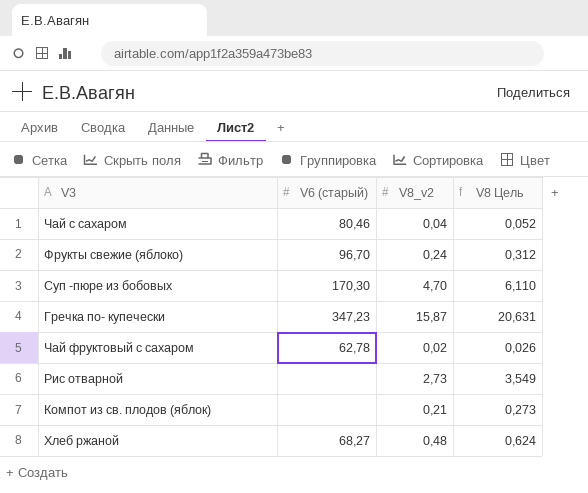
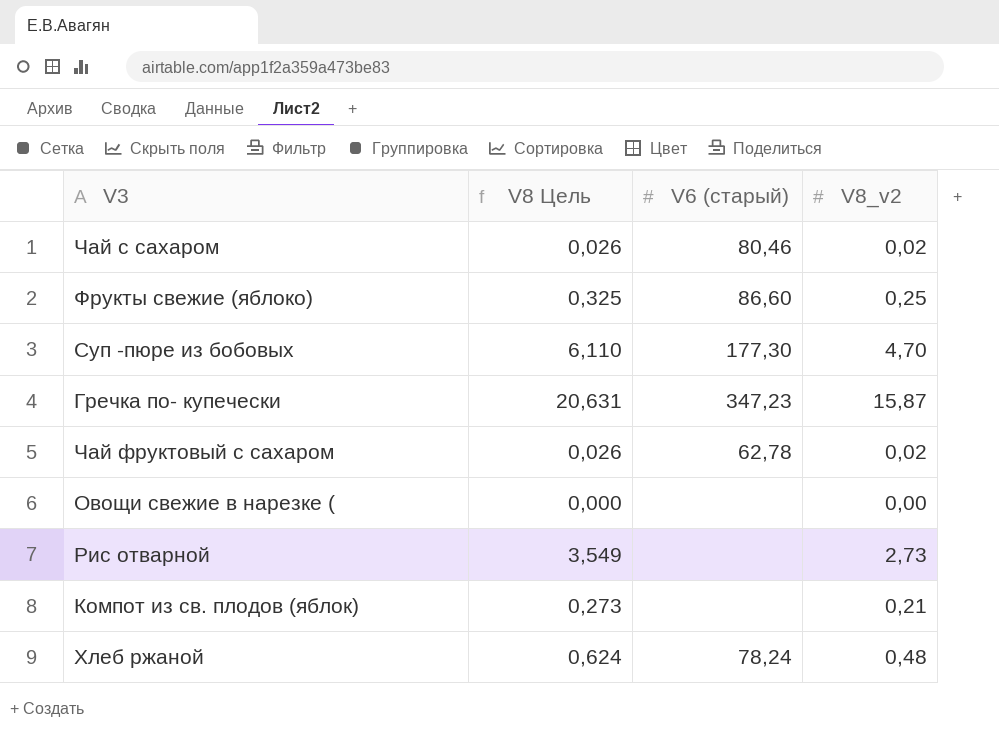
column V8 Цель | position: 4 -> 2
Чай с сахаром | V8 Цель: 0,052 -> 0,026
Чай с сахаром | V8_v2: 0,04 -> 0,02
Фрукты свежие (яблоко) | V8 Цель: 0,312 -> 0,325
Фрукты свежие (яблоко) | V6 (старый): 96,70 -> 86,60
Фрукты свежие (яблоко) | V8_v2: 0,24 -> 0,25
Суп -пюре из бобовых | V6 (старый): 170,30 -> 177,30
row Овощи свежие в нарезке (: none -> 0,000 | none | 0,00
Хлеб ржаной | V6 (старый): 68,27 -> 78,24

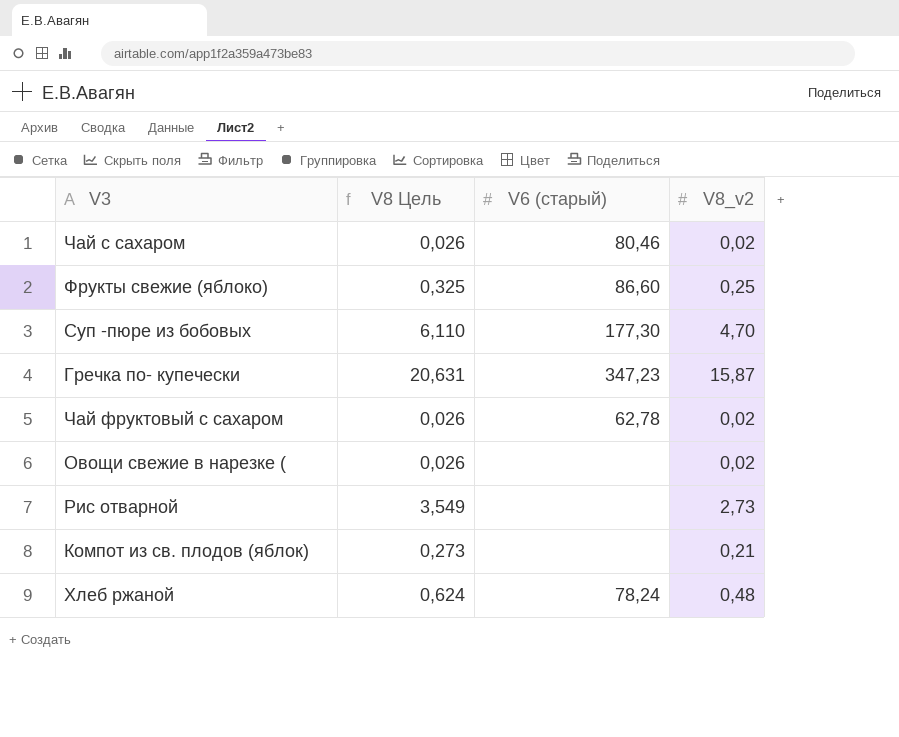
Овощи свежие в нарезке ( | V8 Цель: 0,000 -> 0,026
Овощи свежие в нарезке ( | V8_v2: 0,00 -> 0,02

